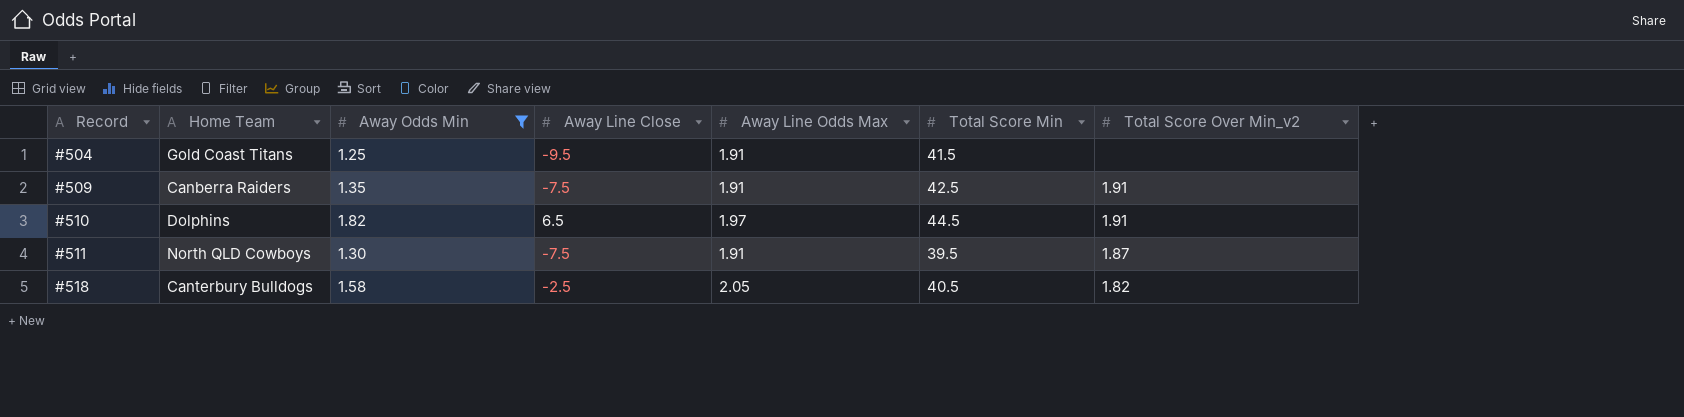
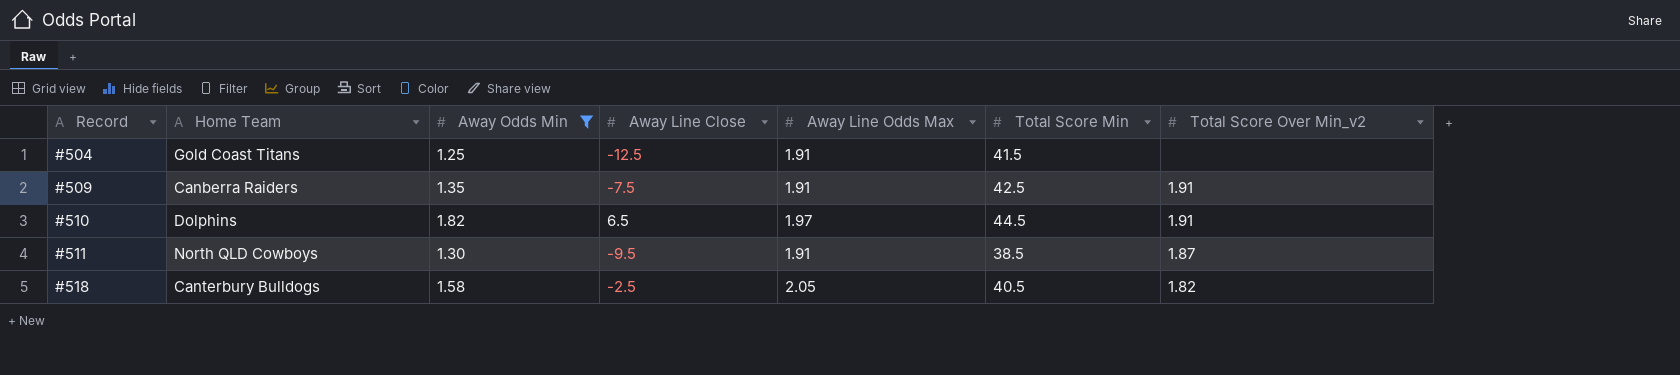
#504 | Away Line Close: -9.5 -> -12.5
#511 | Away Line Close: -7.5 -> -9.5
#511 | Total Score Min: 39.5 -> 38.5

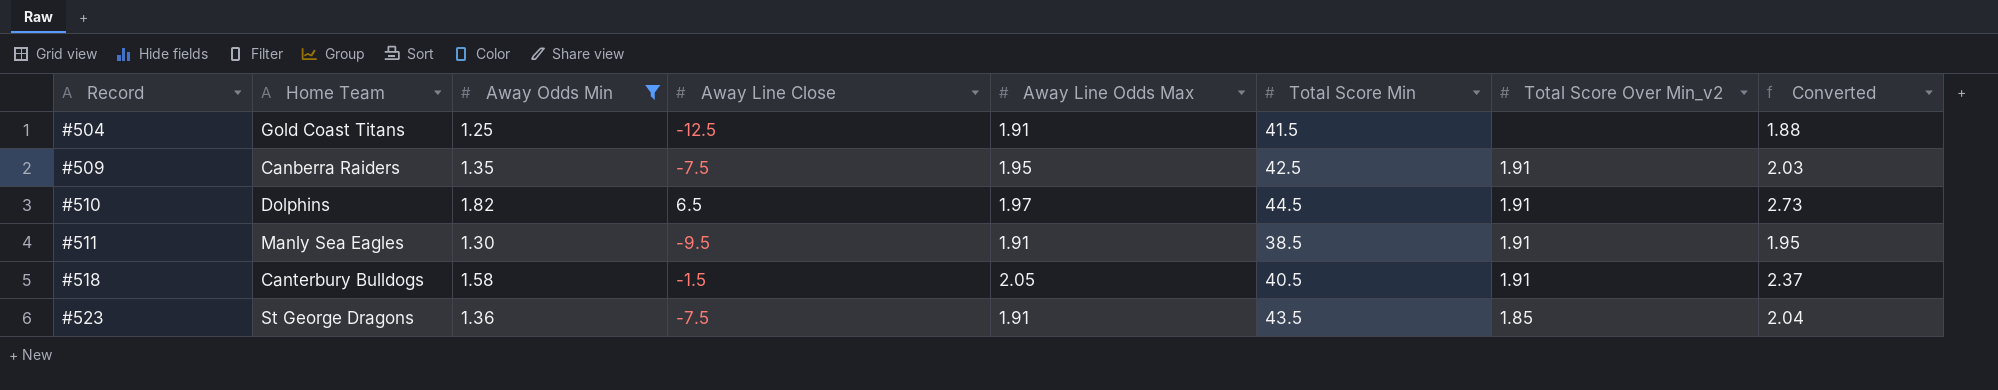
column Converted | formula: none -> [Away Odds Min] * 1.5
#509 | Away Line Odds Max: 1.91 -> 1.95
#511 | Home Team: North QLD Cowboys -> Manly Sea Eagles
#511 | Total Score Over Min_v2: 1.87 -> 1.91
#518 | Away Line Close: -2.5 -> -1.5
#518 | Total Score Over Min_v2: 1.82 -> 1.91
row #523: none -> St George Dragons | 1.36 | -7.5 | 1.91 | 43.5 | 1.85 | 2.04

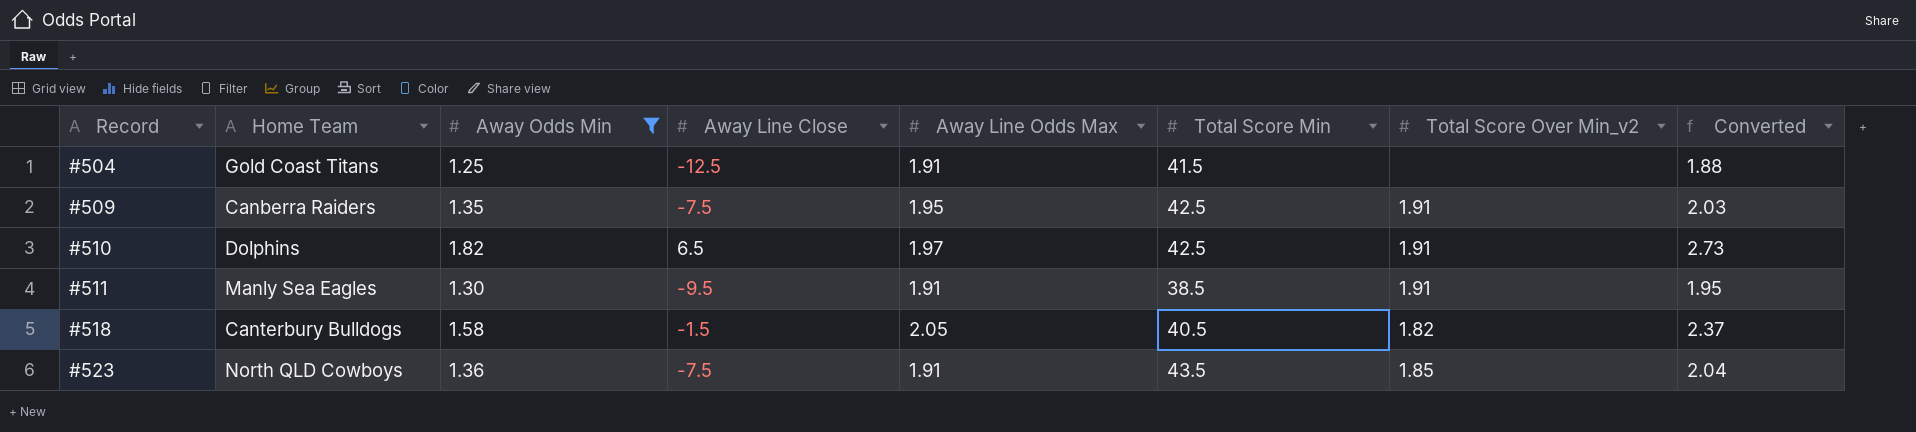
#510 | Total Score Min: 44.5 -> 42.5
#518 | Total Score Over Min_v2: 1.91 -> 1.82
#523 | Home Team: St George Dragons -> North QLD Cowboys

